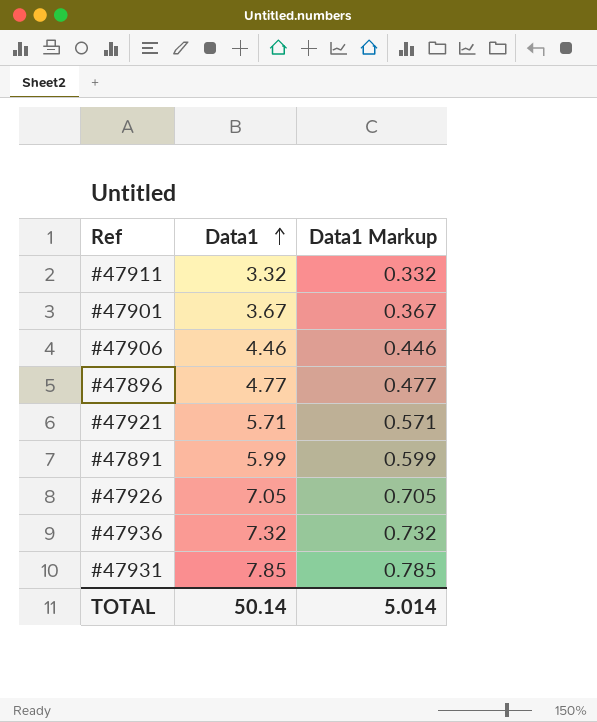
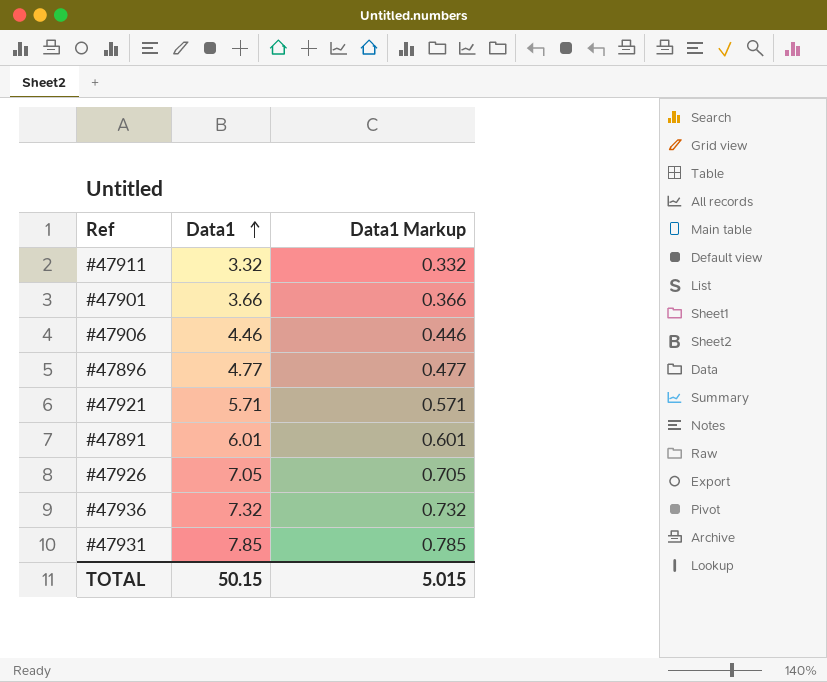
#47901 | Data1: 3.67 -> 3.66
#47901 | Data1 Markup: 0.367 -> 0.366
#47891 | Data1: 5.99 -> 6.01
#47891 | Data1 Markup: 0.599 -> 0.601
TOTAL | Data1: 50.14 -> 50.15
TOTAL | Data1 Markup: 5.014 -> 5.015

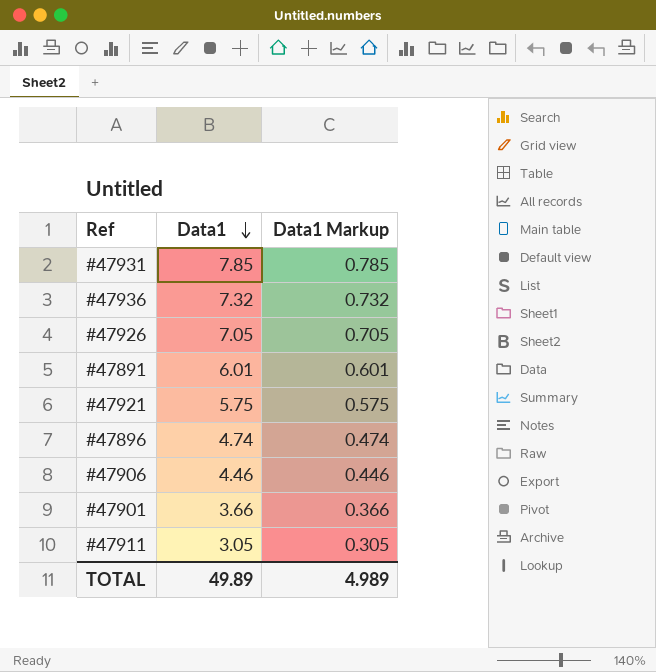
row order: Data1 ascending -> Data1 descending
#47921 | Data1: 5.71 -> 5.75
#47921 | Data1 Markup: 0.571 -> 0.575
#47896 | Data1: 4.77 -> 4.74
#47896 | Data1 Markup: 0.477 -> 0.474
#47911 | Data1: 3.32 -> 3.05
#47911 | Data1 Markup: 0.332 -> 0.305
TOTAL | Data1: 50.15 -> 49.89
TOTAL | Data1 Markup: 5.015 -> 4.989

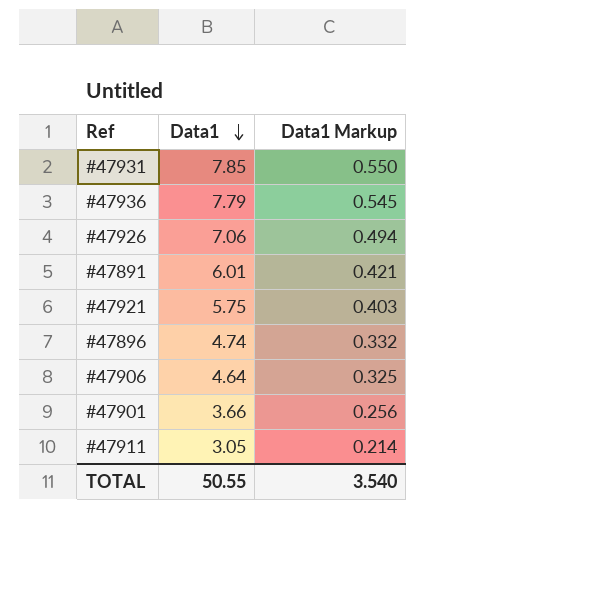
column Data1 Markup | formula: [Data1] * 0.1 -> [Data1] * 0.07
#47936 | Data1: 7.32 -> 7.79
#47926 | Data1: 7.05 -> 7.06
#47906 | Data1: 4.46 -> 4.64
TOTAL | Data1: 49.89 -> 50.55
TOTAL | Data1 Markup: 4.989 -> 3.540

